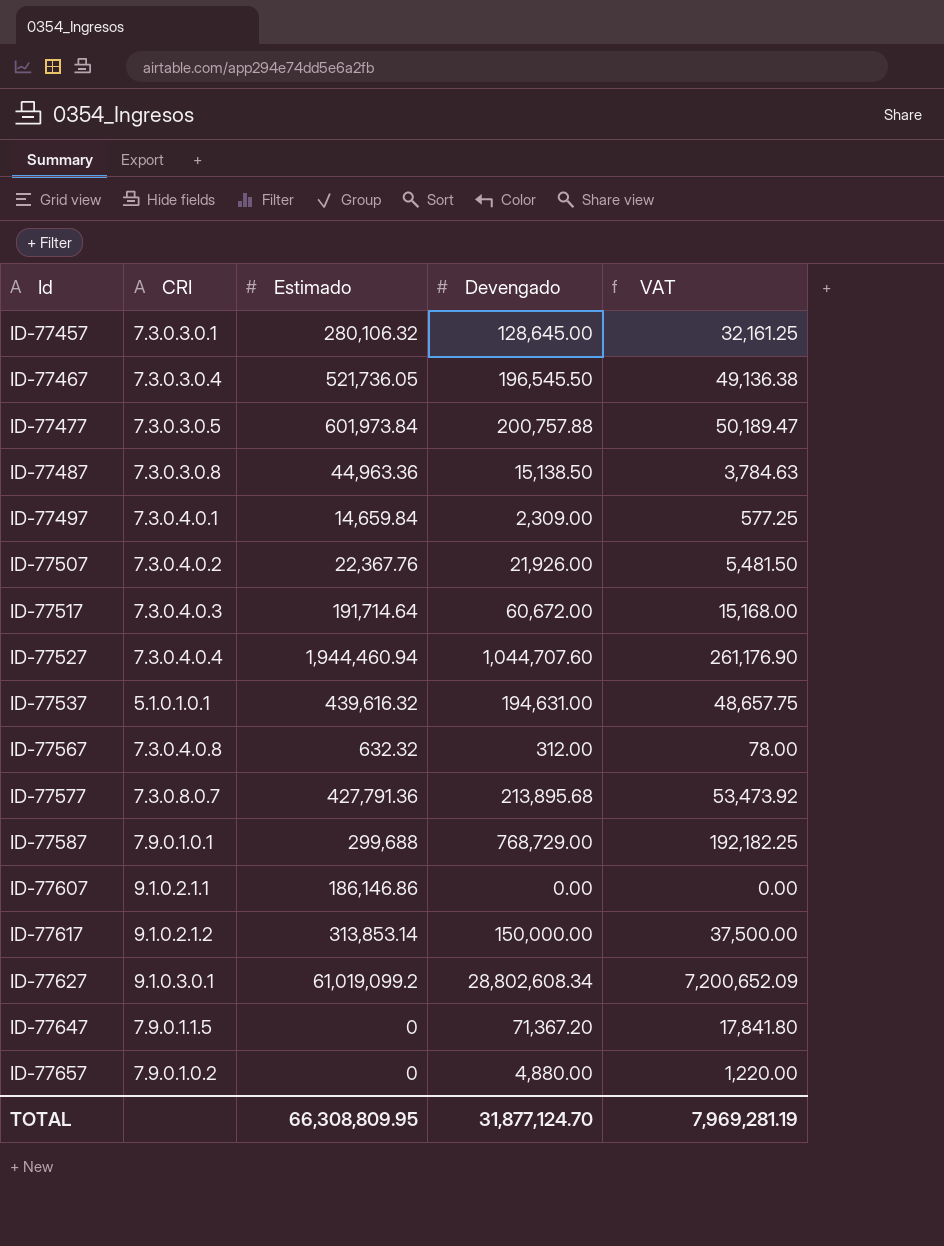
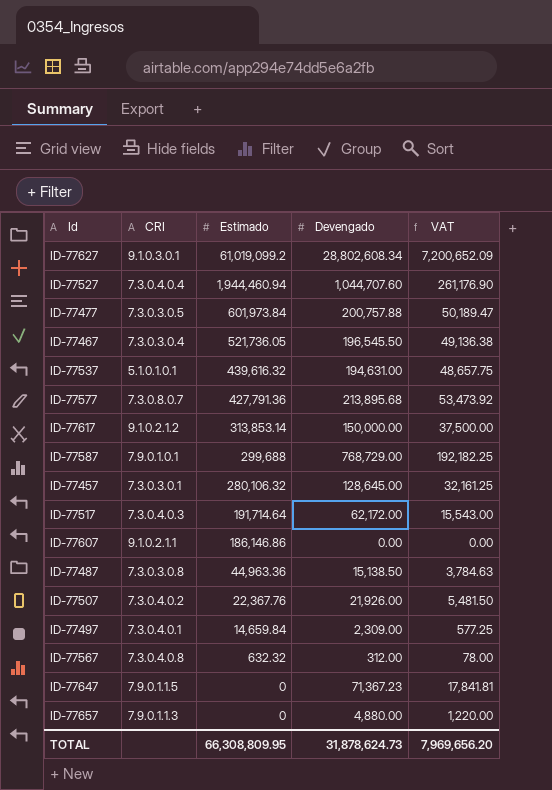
row order: Id ascending -> Estimado descending
ID-77517 | Devengado: 60,672.00 -> 62,172.00
ID-77517 | VAT: 15,168.00 -> 15,543.00
ID-77647 | Devengado: 71,367.20 -> 71,367.23
ID-77647 | VAT: 17,841.80 -> 17,841.81
ID-77657 | CRI: 7.9.0.1.0.2 -> 7.9.0.1.1.3
TOTAL | Devengado: 31,877,124.70 -> 31,878,624.73
TOTAL | VAT: 7,969,281.19 -> 7,969,656.20

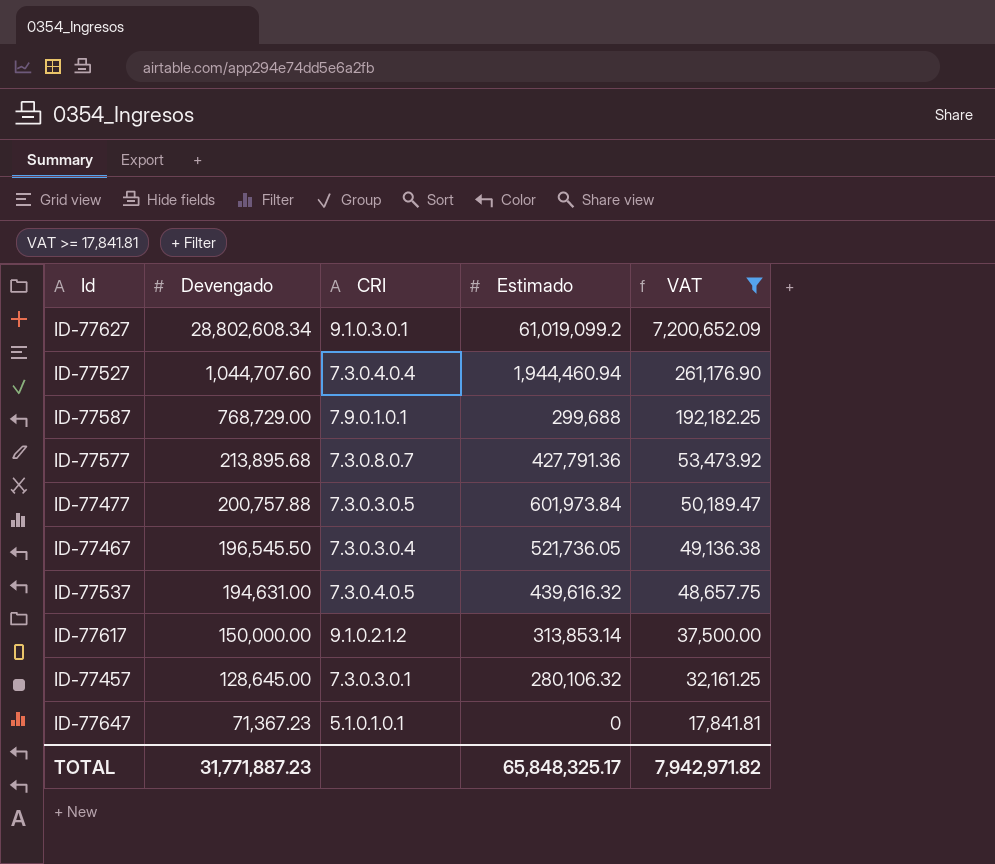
filter: none -> VAT >= 17,841.81
row order: Estimado descending -> Devengado descending
column Devengado | position: 4 -> 2
ID-77537 | CRI: 5.1.0.1.0.1 -> 7.3.0.4.0.5
ID-77647 | CRI: 7.9.0.1.1.5 -> 5.1.0.1.0.1
TOTAL | Devengado: 31,878,624.73 -> 31,771,887.23
TOTAL | Estimado: 66,308,809.95 -> 65,848,325.17
TOTAL | VAT: 7,969,656.20 -> 7,942,971.82

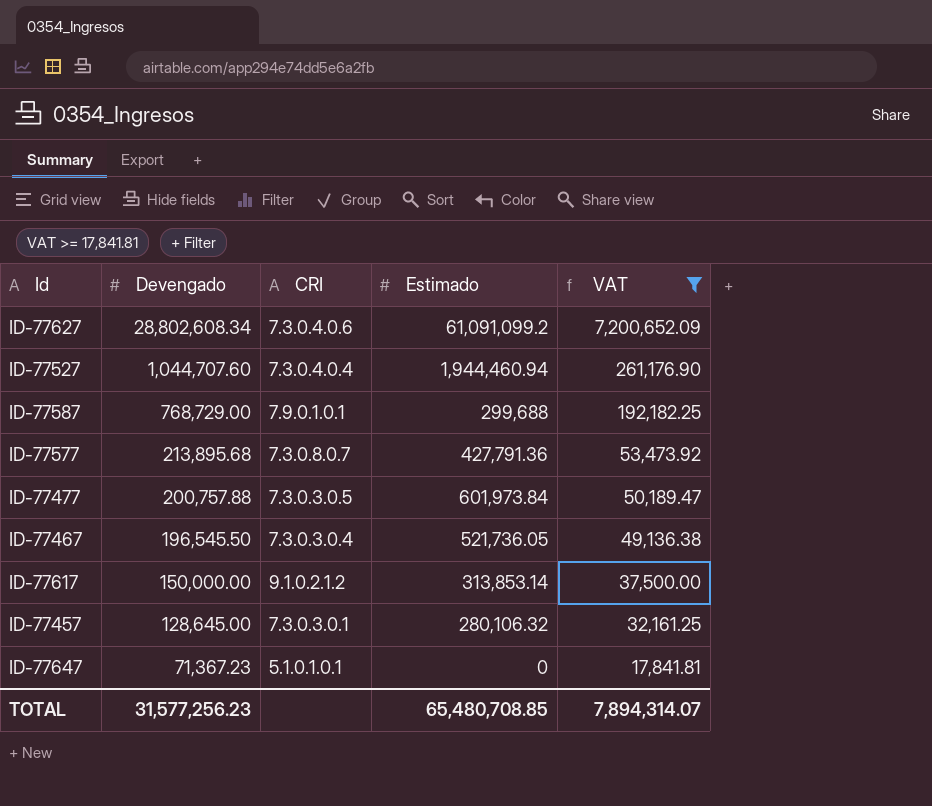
row ID-77537: 194,631.00 | 7.3.0.4.0.5 | 439,616.32 | 48,657.75 -> none
ID-77627 | CRI: 9.1.0.3.0.1 -> 7.3.0.4.0.6
ID-77627 | Estimado: 61,019,099.2 -> 61,091,099.2
TOTAL | Devengado: 31,771,887.23 -> 31,577,256.23
TOTAL | Estimado: 65,848,325.17 -> 65,480,708.85
TOTAL | VAT: 7,942,971.82 -> 7,894,314.07

